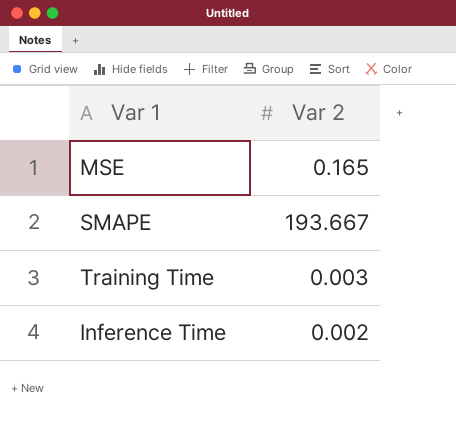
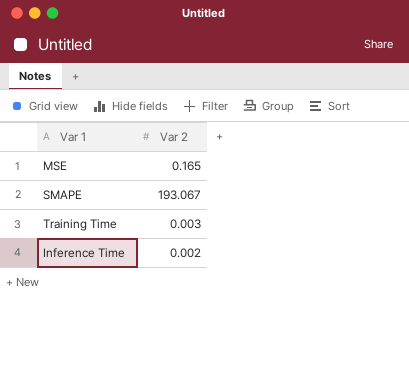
SMAPE | Var 2: 193.667 -> 193.067

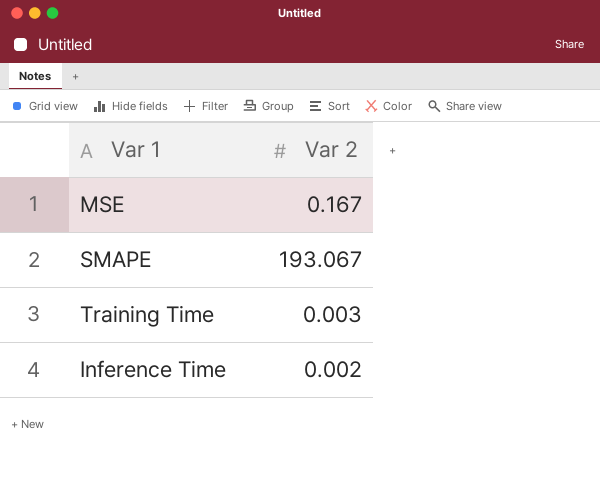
MSE | Var 2: 0.165 -> 0.167

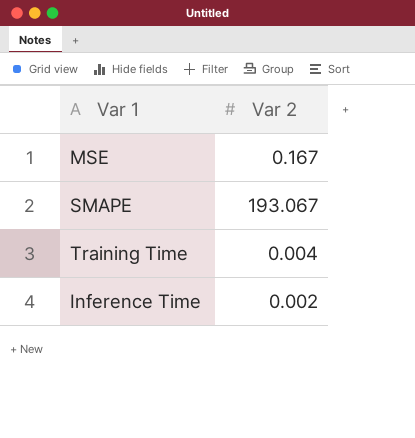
Training Time | Var 2: 0.003 -> 0.004

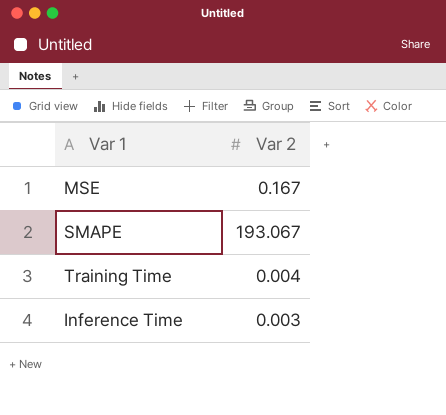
Inference Time | Var 2: 0.002 -> 0.003

